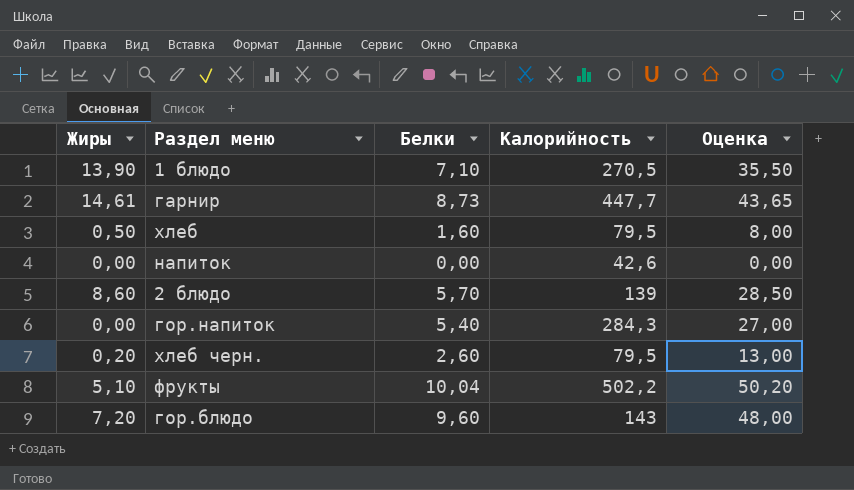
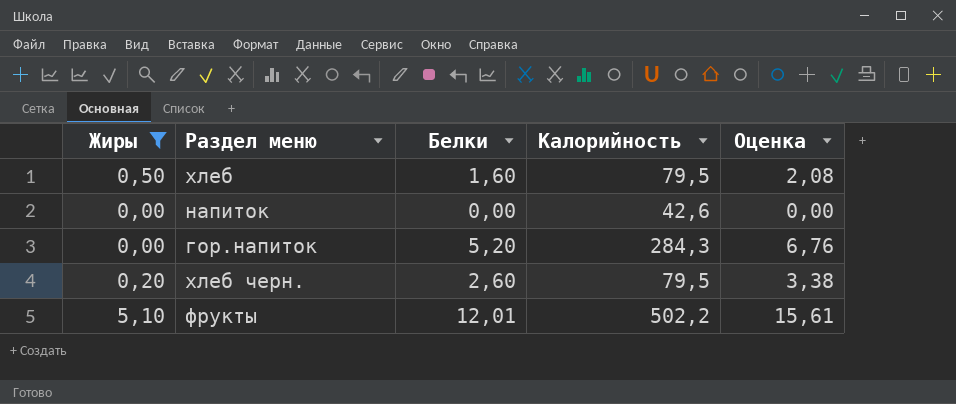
filter: none -> Жиры <= 5,10
column Оценка | formula: [Белки] * 5 -> [Белки] * 1,3
гор.напиток | Белки: 5,40 -> 5,20
фрукты | Белки: 10,04 -> 12,01

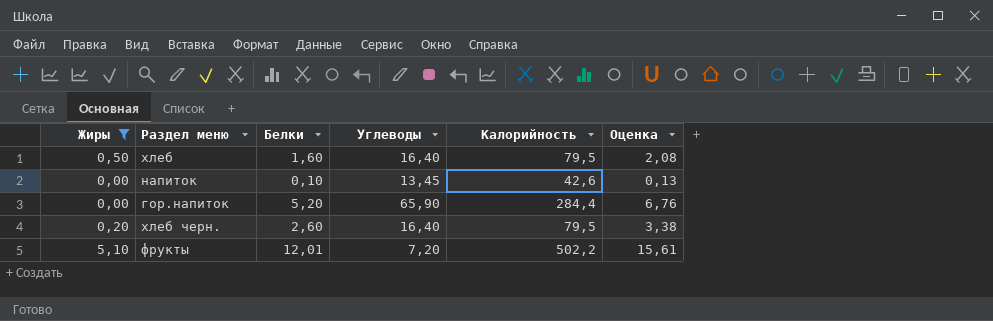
column Углеводы | position: none -> 4
напиток | Белки: 0,00 -> 0,10
напиток | Оценка: 0,00 -> 0,13
гор.напиток | Калорийность: 284,3 -> 284,4

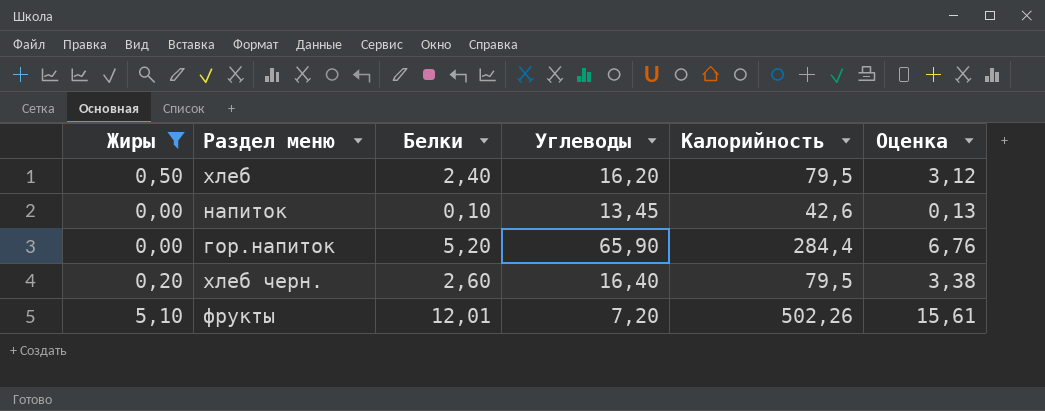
хлеб | Белки: 1,60 -> 2,40
хлеб | Углеводы: 16,40 -> 16,20
хлеб | Оценка: 2,08 -> 3,12
фрукты | Калорийность: 502,2 -> 502,26

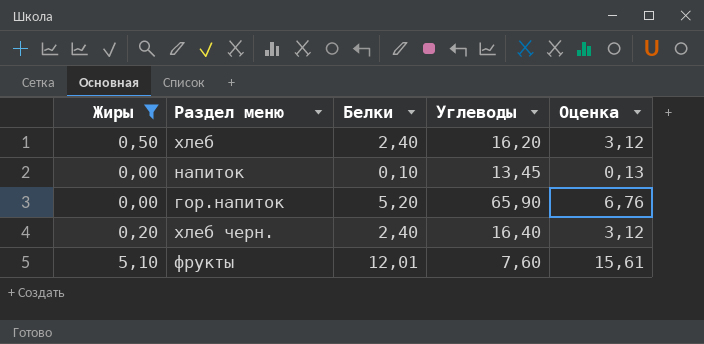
column Калорийность | position: 5 -> none
хлеб черн. | Белки: 2,60 -> 2,40
хлеб черн. | Оценка: 3,38 -> 3,12
фрукты | Углеводы: 7,20 -> 7,60

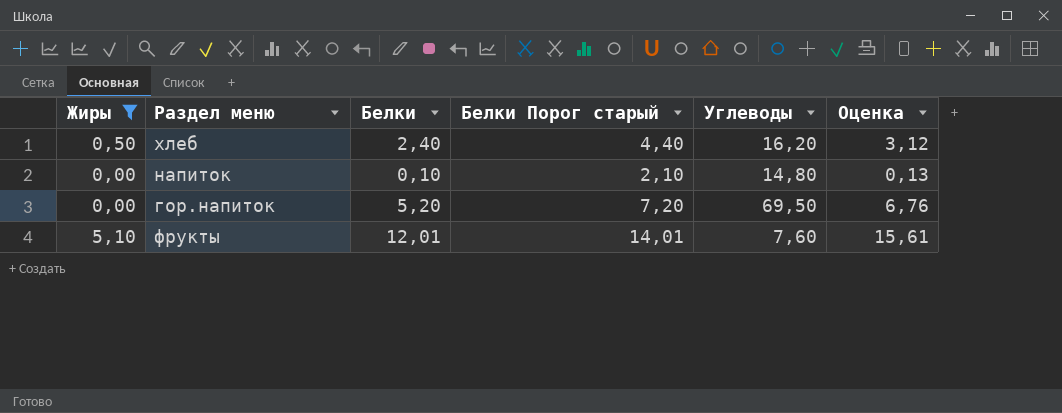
column Белки Порог старый | formula: none -> [Белки] + 2
row хлеб черн.: 0,20 | 2,40 | 16,40 | 3,12 -> none
напиток | Углеводы: 13,45 -> 14,80
гор.напиток | Углеводы: 65,90 -> 69,50

